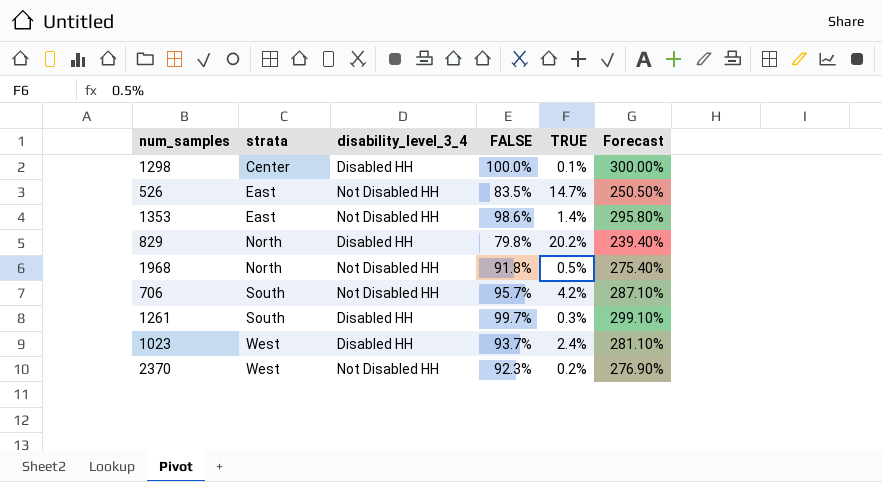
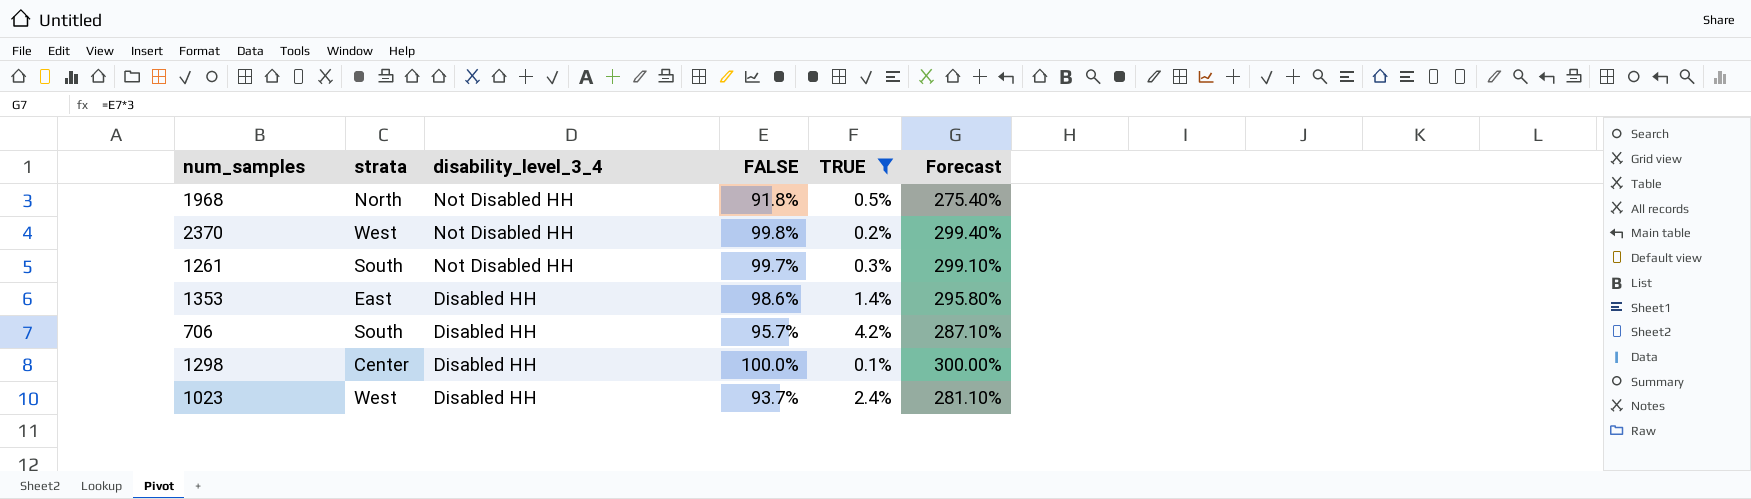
filter: none -> TRUE <= 4.2%
row order: strata ascending -> disability_level_3_4 descending
2370 | FALSE: 92.3% -> 99.8%
2370 | Forecast: 276.90% -> 299.40%
1261 | disability_level_3_4: Disabled HH -> Not Disabled HH
1353 | disability_level_3_4: Not Disabled HH -> Disabled HH
706 | disability_level_3_4: Not Disabled HH -> Disabled HH

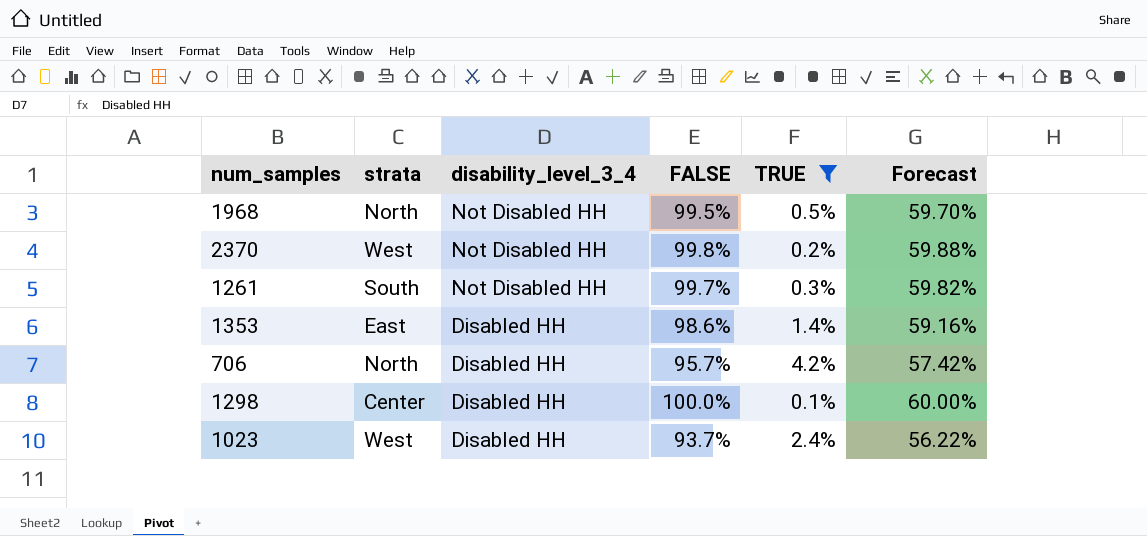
column Forecast | formula: [FALSE] * 3 -> [FALSE] * 0.6
1968 | FALSE: 91.8% -> 99.5%
706 | strata: South -> North

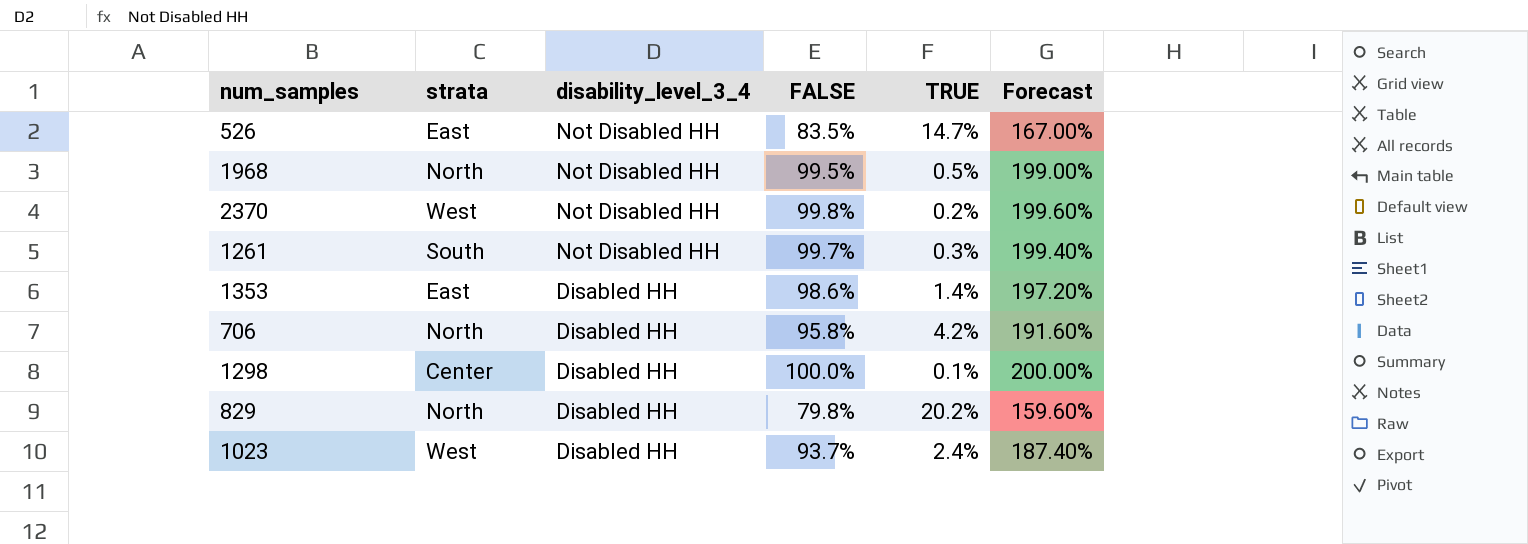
filter: TRUE <= 4.2% -> none
column Forecast | formula: [FALSE] * 0.6 -> [FALSE] * 2
706 | FALSE: 95.7% -> 95.8%

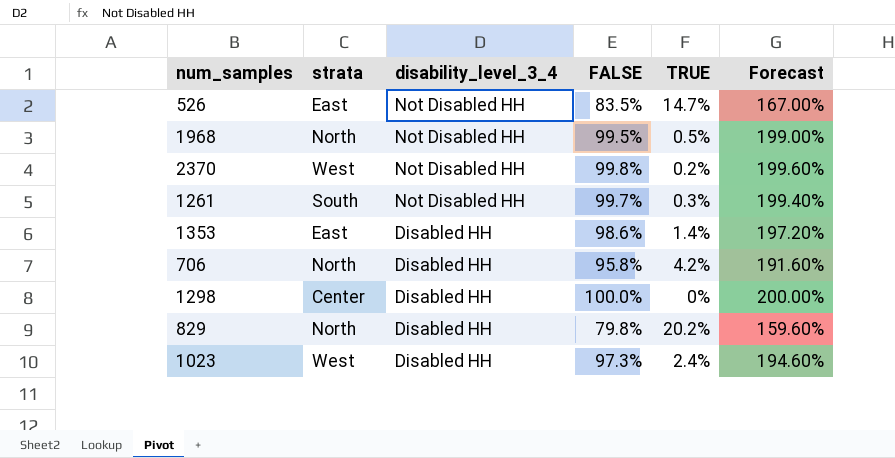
1298 | TRUE: 0.1% -> 0%
1023 | FALSE: 93.7% -> 97.3%
1023 | Forecast: 187.40% -> 194.60%

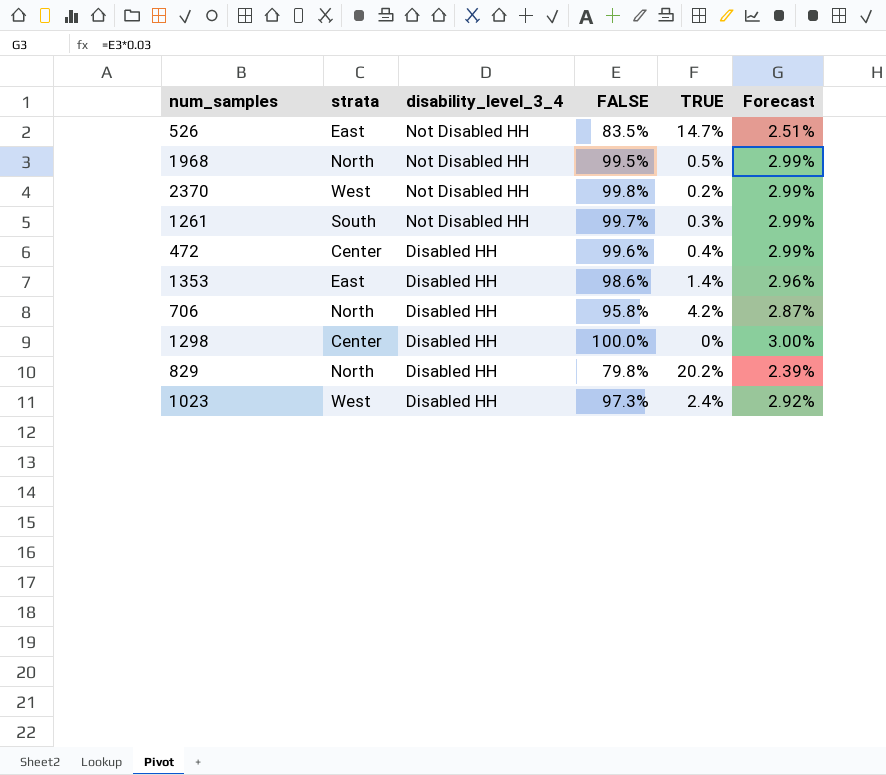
column Forecast | formula: [FALSE] * 2 -> [FALSE] * 0.03
row 472: none -> Center | Disabled HH | 99.6% | 0.4% | 2.99%

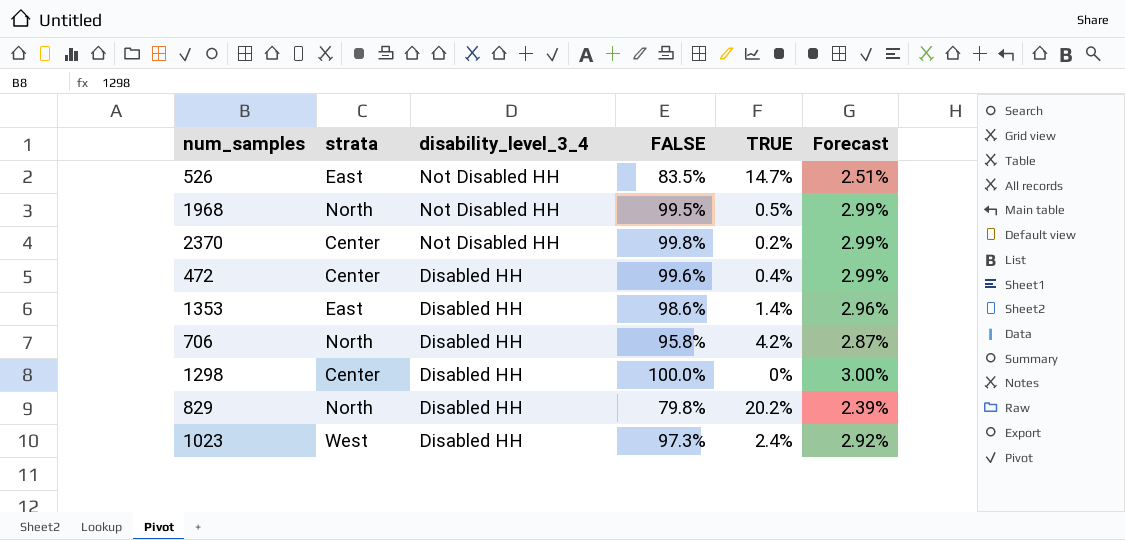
row 1261: South | Not Disabled HH | 99.7% | 0.3% | 2.99% -> none
2370 | strata: West -> Center

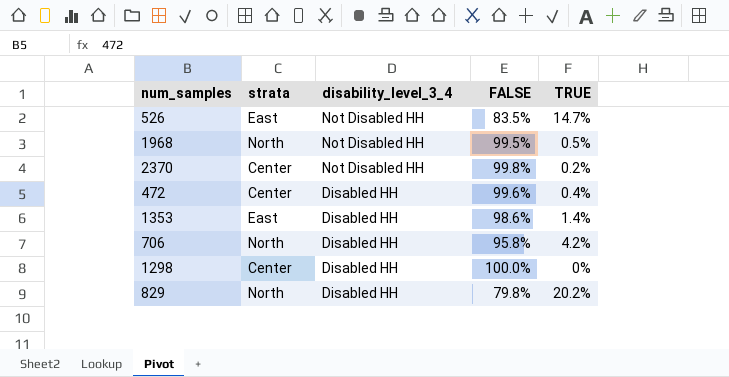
column Forecast | formula: [FALSE] * 0.03 -> none
row 1023: West | Disabled HH | 97.3% | 2.4% | 2.92% -> none

